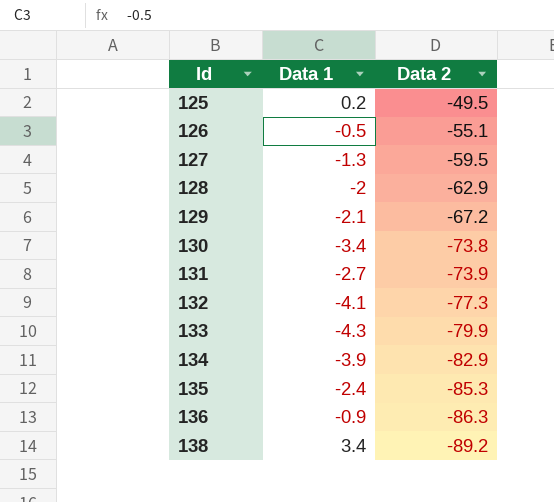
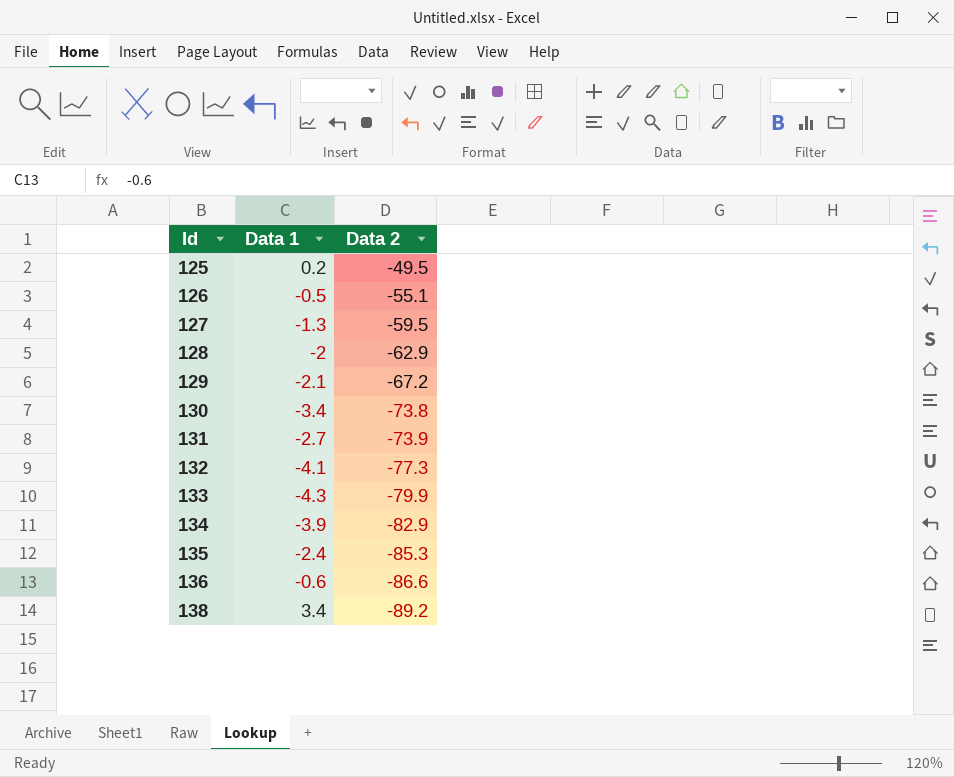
136 | Data 1: -0.9 -> -0.6
136 | Data 2: -86.3 -> -86.6

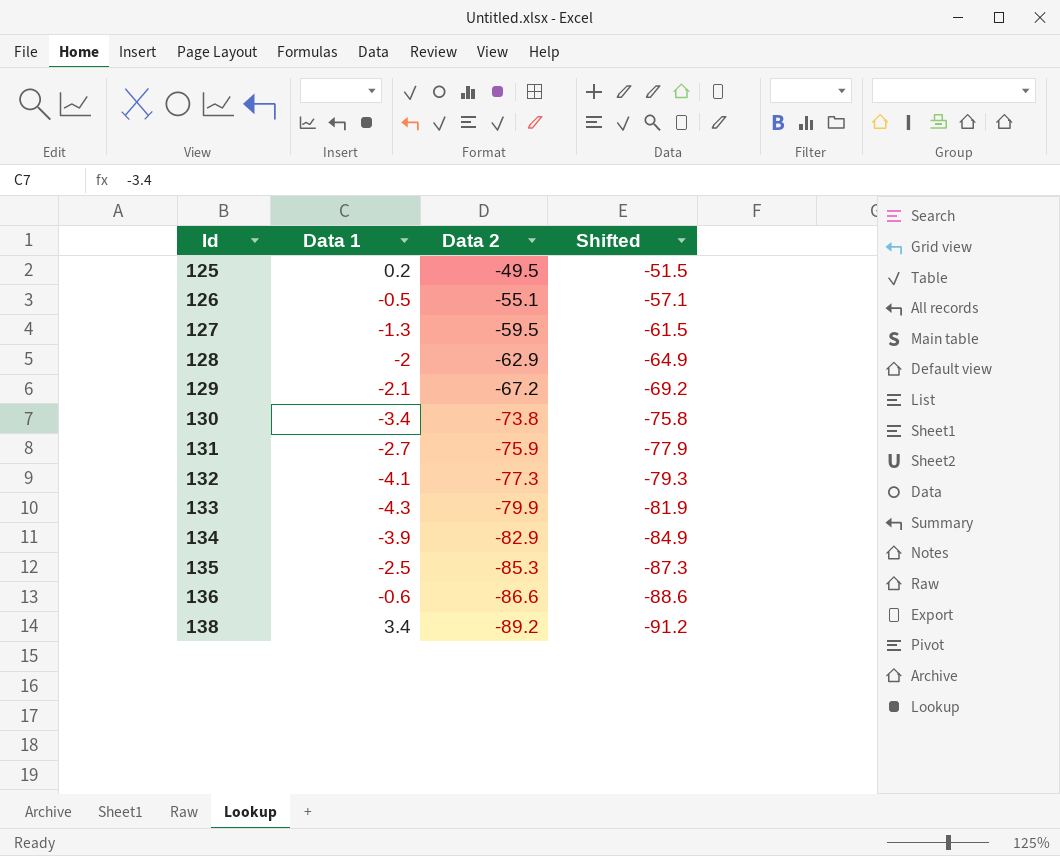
column Shifted | formula: none -> [Data 2] - 2
131 | Data 2: -73.9 -> -75.9
135 | Data 1: -2.4 -> -2.5

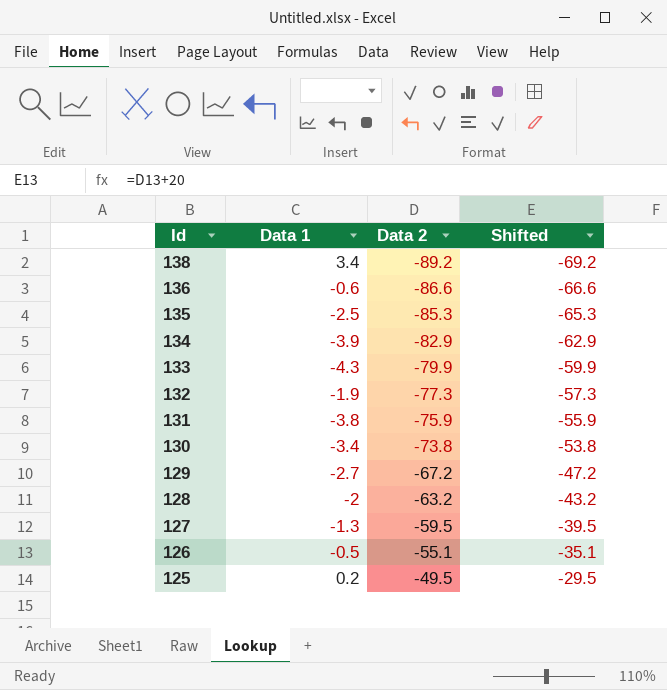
row order: Id ascending -> Id descending
column Shifted | formula: [Data 2] - 2 -> [Data 2] + 20
132 | Data 1: -4.1 -> -1.9
131 | Data 1: -2.7 -> -3.8
129 | Data 1: -2.1 -> -2.7
128 | Data 2: -62.9 -> -63.2

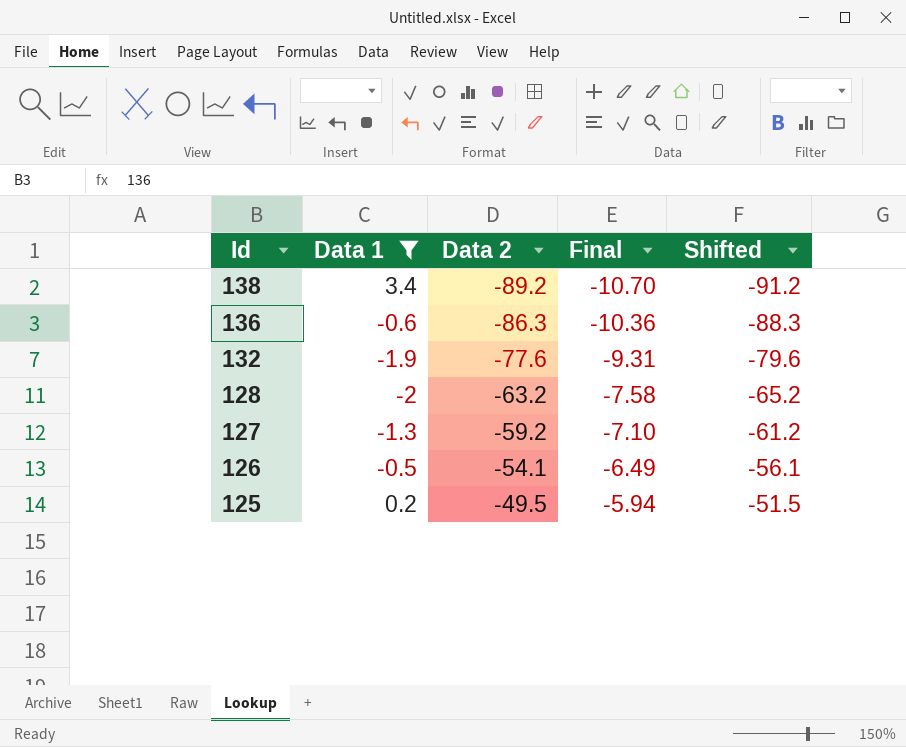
filter: none -> Data 1 >= -2
column Final | formula: none -> [Data 2] * 0.12
column Shifted | formula: [Data 2] + 20 -> [Data 2] - 2
136 | Data 2: -86.6 -> -86.3
132 | Data 2: -77.3 -> -77.6
127 | Data 2: -59.5 -> -59.2
126 | Data 2: -55.1 -> -54.1

